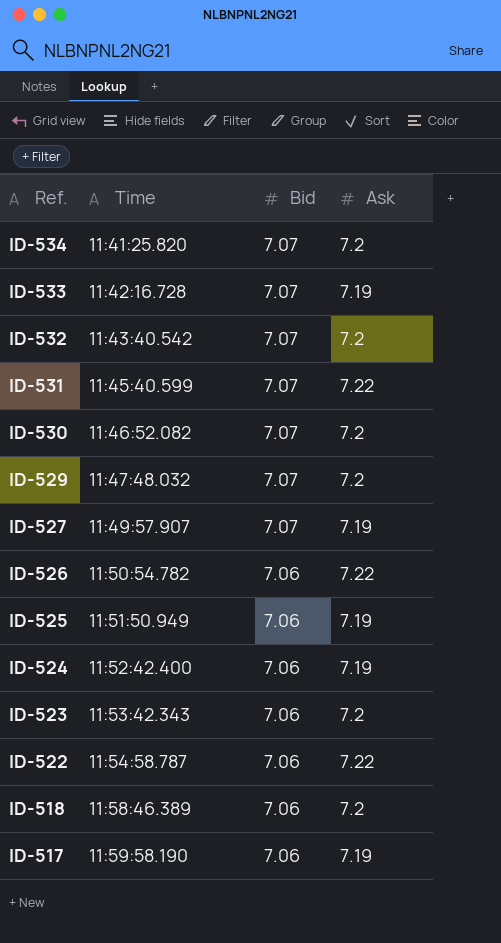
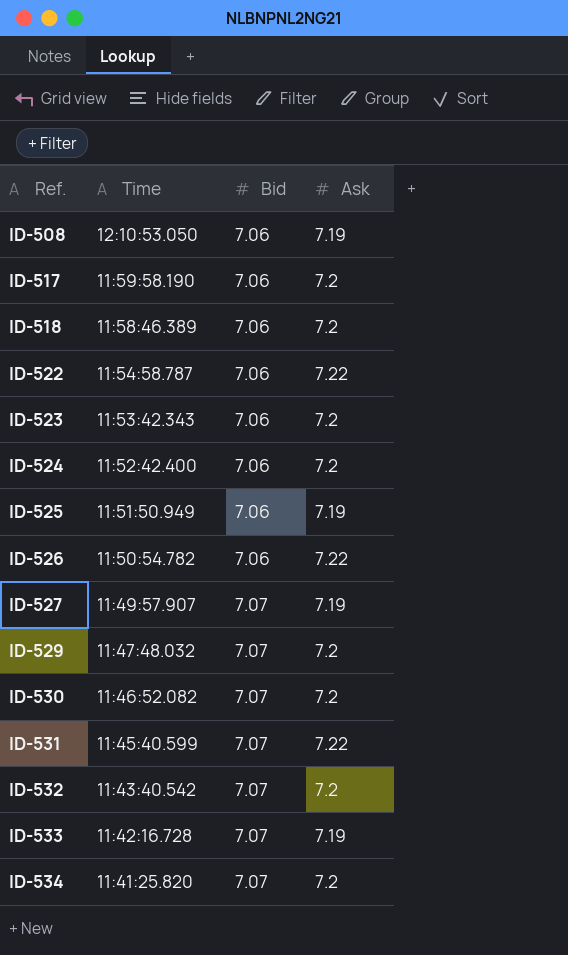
row order: Ref. descending -> Ref. ascending
row ID-508: none -> 12:10:53.050 | 7.06 | 7.19
ID-517 | Ask: 7.19 -> 7.2
ID-524 | Ask: 7.19 -> 7.2

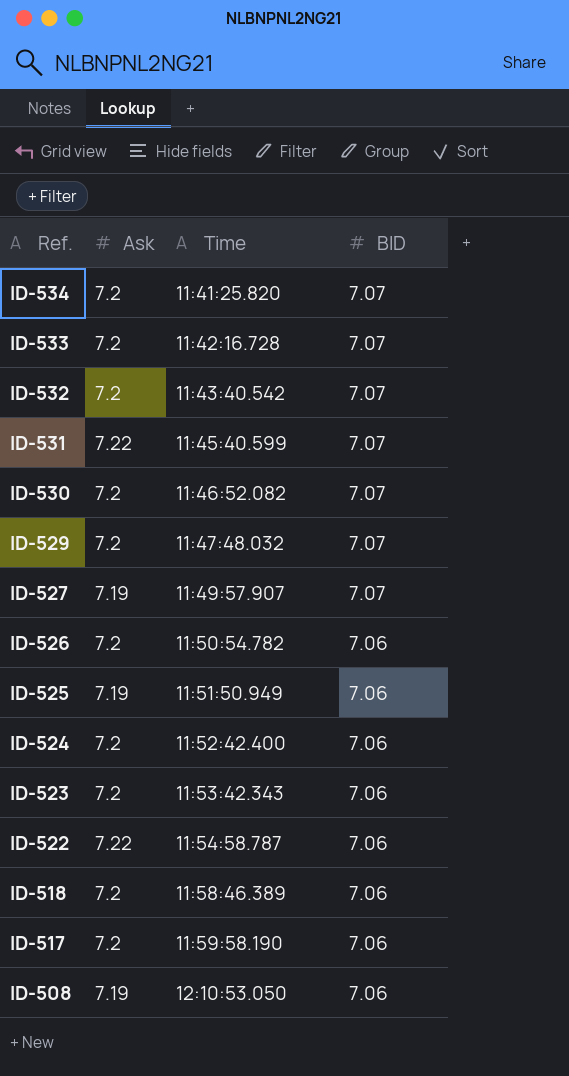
row order: Ref. ascending -> Ref. descending
column Ask | position: 4 -> 2
column name: Bid -> BID
ID-533 | Ask: 7.19 -> 7.2
ID-526 | Ask: 7.22 -> 7.2

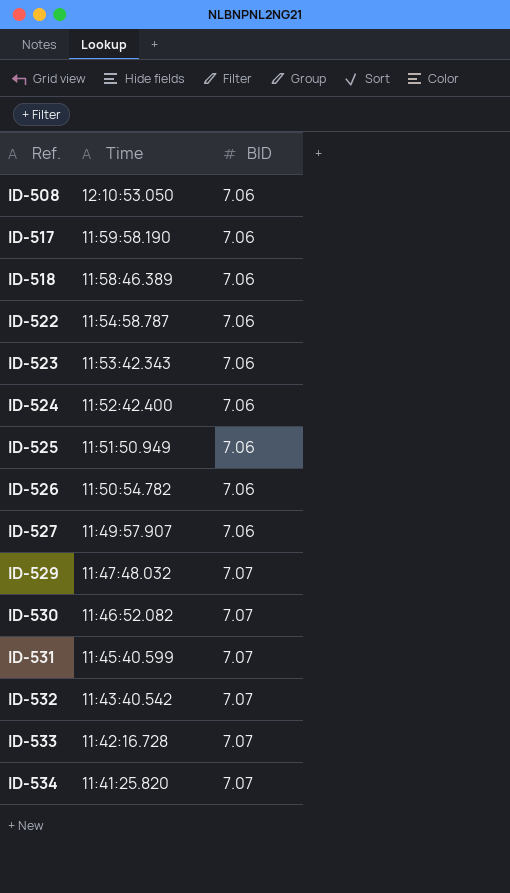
row order: Ref. descending -> Ref. ascending
column Ask | position: 2 -> none
ID-527 | BID: 7.07 -> 7.06

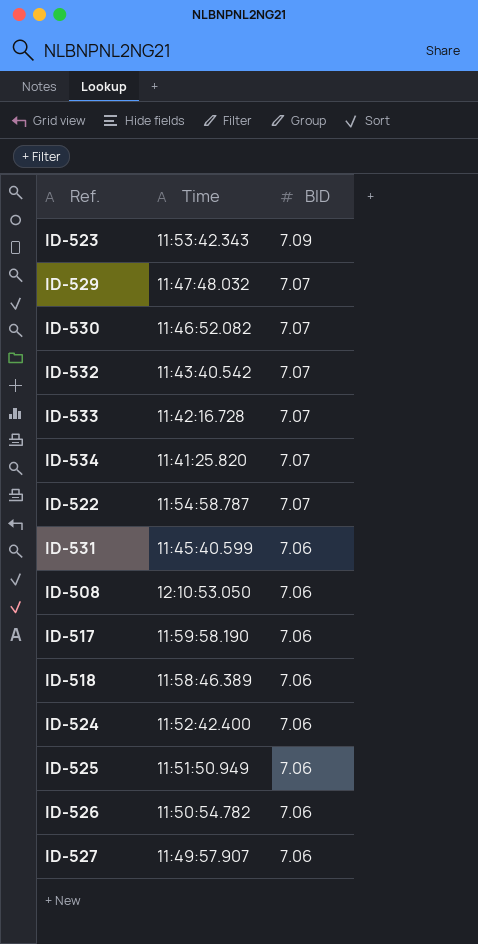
row order: Ref. ascending -> BID descending
ID-523 | BID: 7.06 -> 7.09
ID-522 | BID: 7.06 -> 7.07
ID-531 | BID: 7.07 -> 7.06

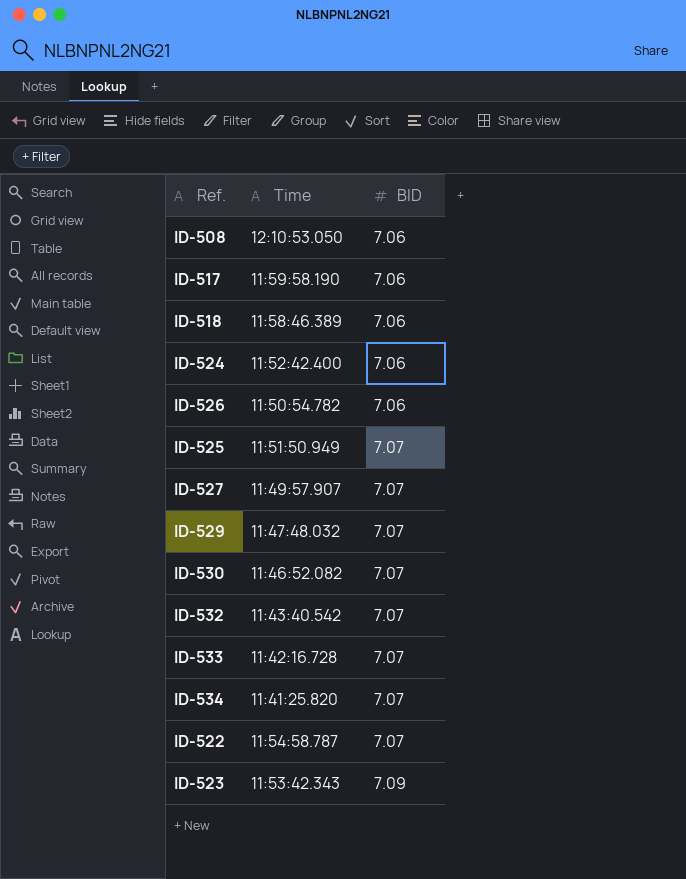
row order: BID descending -> BID ascending
row ID-531: 11:45:40.599 | 7.06 -> none
ID-525 | BID: 7.06 -> 7.07
ID-527 | BID: 7.06 -> 7.07

